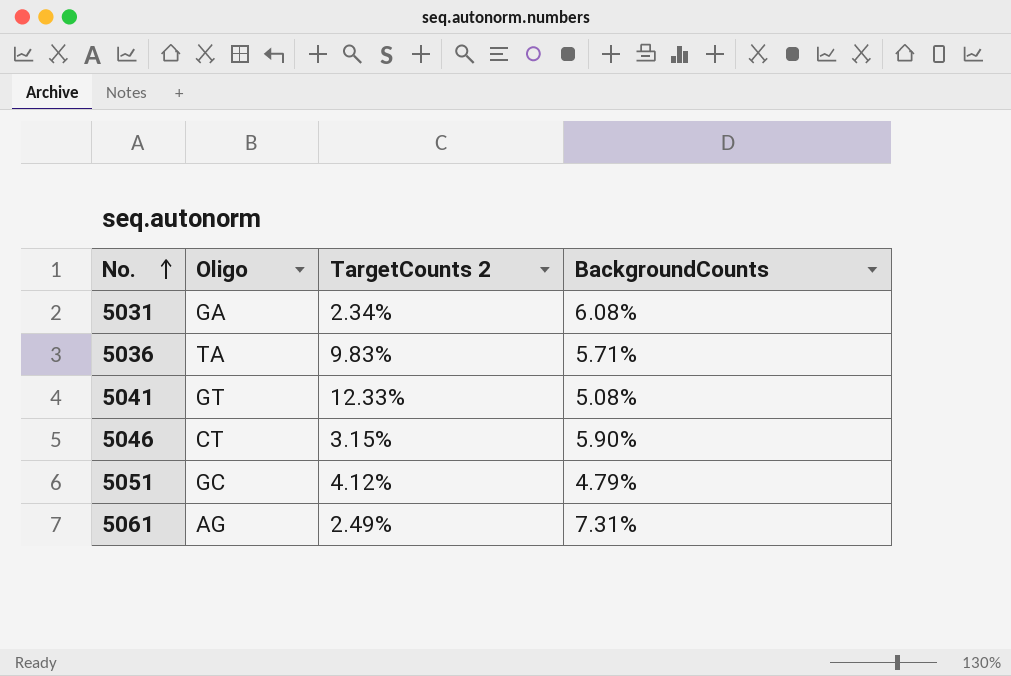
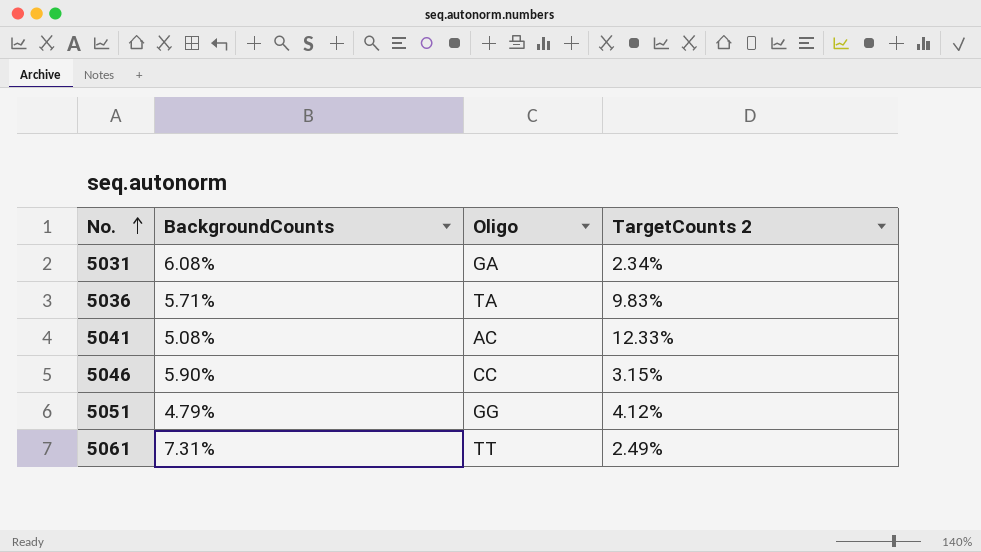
column BackgroundCounts | position: 4 -> 2
5041 | Oligo: GT -> AC
5046 | Oligo: CT -> CC
5051 | Oligo: GC -> GG
5061 | Oligo: AG -> TT

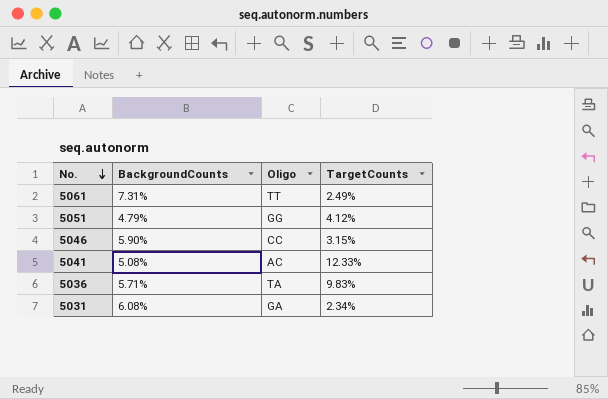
row order: No. ascending -> No. descending
column name: TargetCounts 2 -> TargetCounts

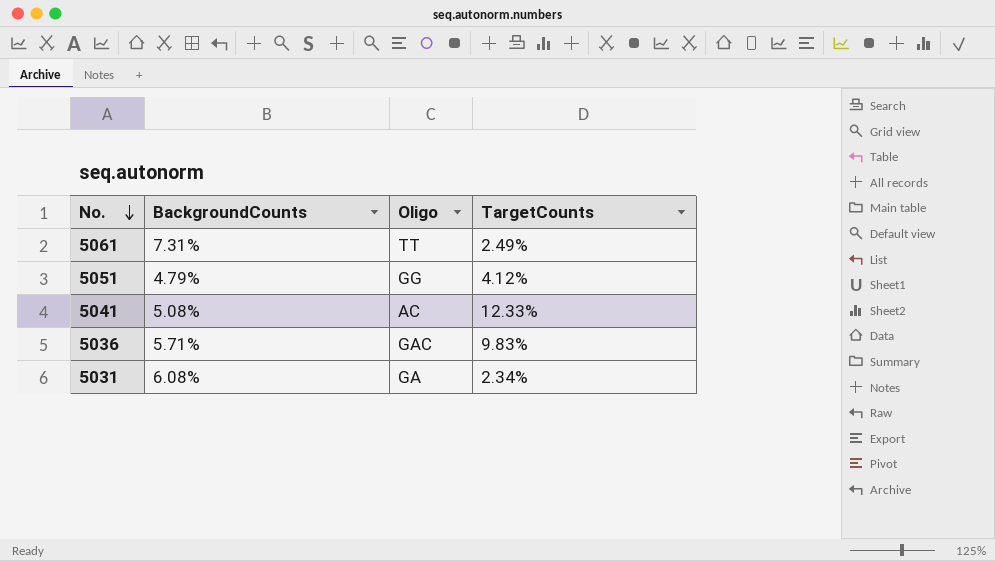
row 5046: 5.90% | CC | 3.15% -> none
5036 | Oligo: TA -> GAC

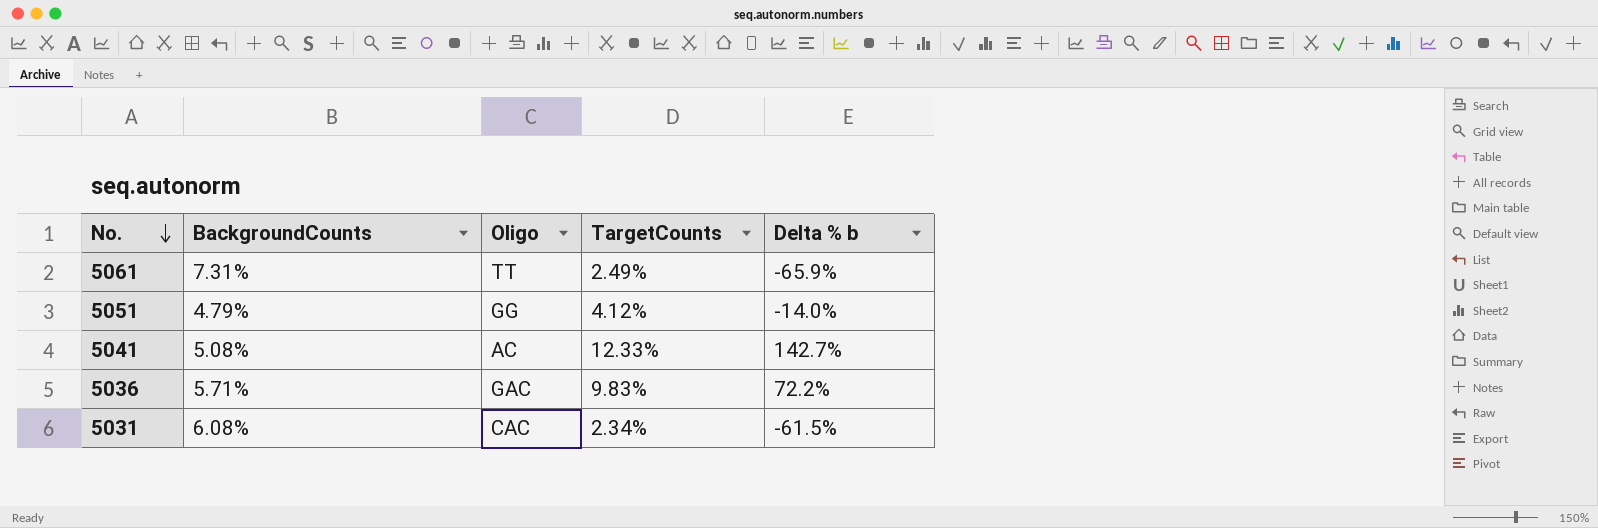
column Delta % b | formula: none -> ([TargetCounts] - [BackgroundCounts]) / [BackgroundCounts]
5031 | Oligo: GA -> CAC

